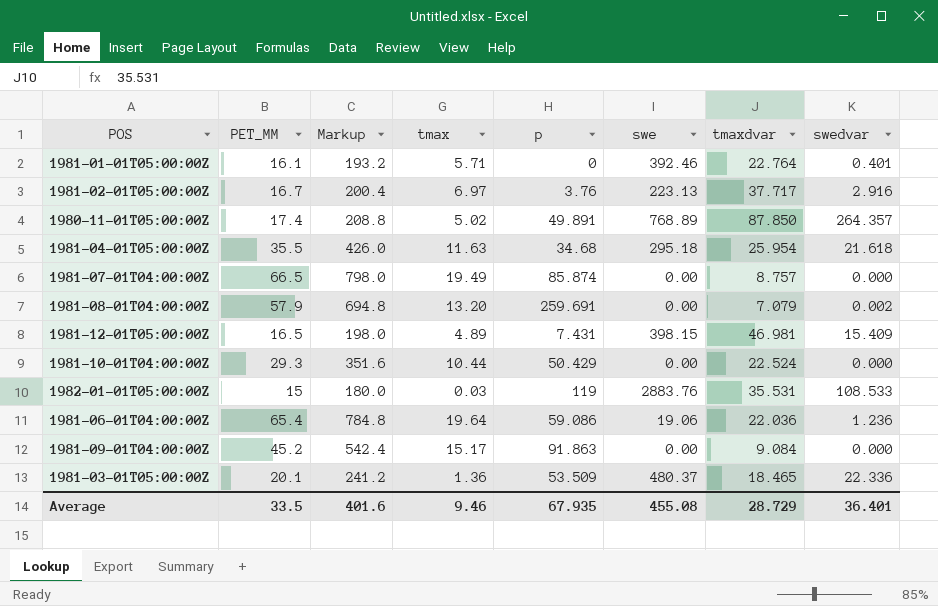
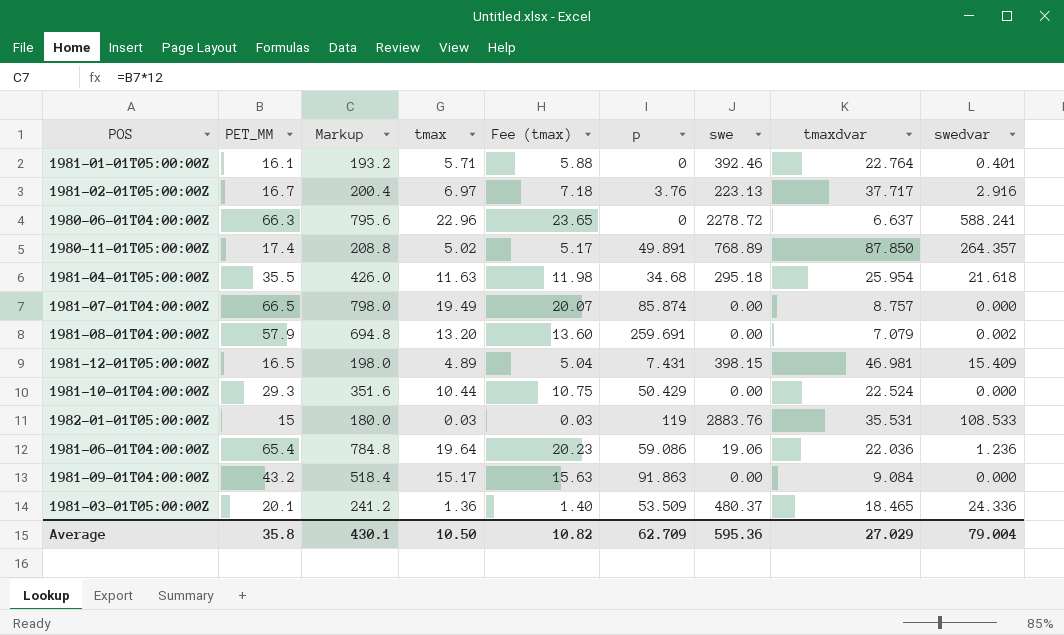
column Fee (tmax) | formula: none -> [tmax] * 1.03
row 1980-06-01T04:00:00Z: none -> 66.3 | 795.6 | 22.96 | 23.65 | 0 | 2278.72 | 6.637 | 588.241
1981-09-01T04:00:00Z | PET_MM: 45.2 -> 43.2
1981-09-01T04:00:00Z | Markup: 542.4 -> 518.4
1981-03-01T05:00:00Z | swedvar: 22.336 -> 24.336
Average | PET_MM: 33.5 -> 35.8
Average | Markup: 401.6 -> 430.1
Average | tmax: 9.46 -> 10.50
Average | p: 67.935 -> 62.709
Average | swe: 455.08 -> 595.36
Average | tmaxdvar: 28.729 -> 27.029
Average | swedvar: 36.401 -> 79.004

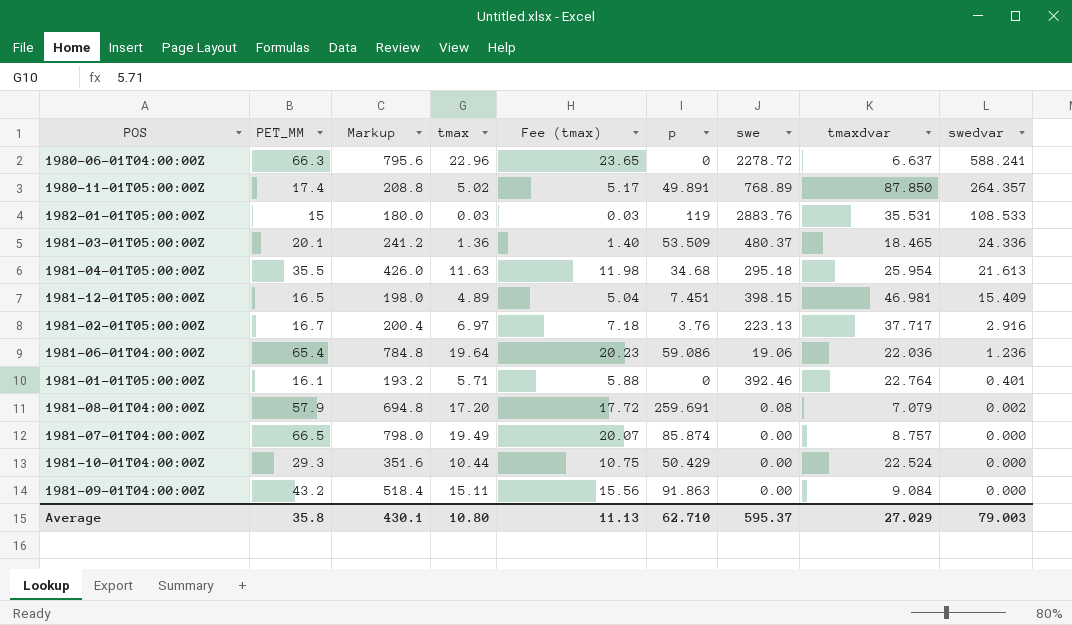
row order: none -> swedvar descending
1981-04-01T05:00:00Z | swedvar: 21.618 -> 21.613
1981-12-01T05:00:00Z | p: 7.431 -> 7.451
1981-08-01T04:00:00Z | tmax: 13.20 -> 17.20
1981-08-01T04:00:00Z | Fee (tmax): 13.60 -> 17.72
1981-08-01T04:00:00Z | swe: 0.00 -> 0.08
1981-09-01T04:00:00Z | tmax: 15.17 -> 15.11
1981-09-01T04:00:00Z | Fee (tmax): 15.63 -> 15.56
Average | tmax: 10.50 -> 10.80
Average | Fee (tmax): 10.82 -> 11.13
Average | p: 62.709 -> 62.710
Average | swe: 595.36 -> 595.37
Average | swedvar: 79.004 -> 79.003

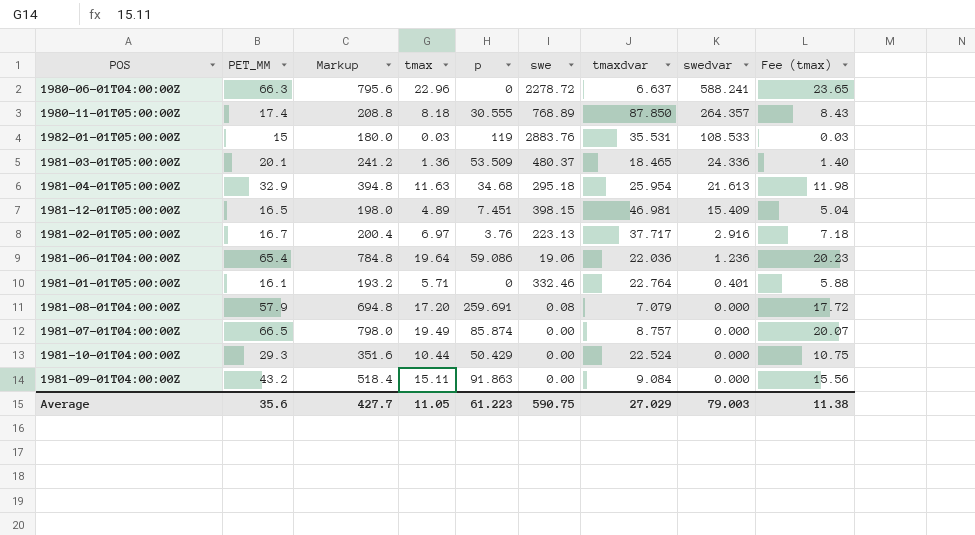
column Fee (tmax) | position: 5 -> 9
1980-11-01T05:00:00Z | tmax: 5.02 -> 8.18
1980-11-01T05:00:00Z | p: 49.891 -> 30.555
1980-11-01T05:00:00Z | Fee (tmax): 5.17 -> 8.43
1981-04-01T05:00:00Z | PET_MM: 35.5 -> 32.9
1981-04-01T05:00:00Z | Markup: 426.0 -> 394.8
1981-01-01T05:00:00Z | swe: 392.46 -> 332.46
1981-08-01T04:00:00Z | swedvar: 0.002 -> 0.000
Average | PET_MM: 35.8 -> 35.6
Average | Markup: 430.1 -> 427.7
Average | tmax: 10.80 -> 11.05
Average | p: 62.710 -> 61.223
Average | swe: 595.37 -> 590.75
Average | Fee (tmax): 11.13 -> 11.38

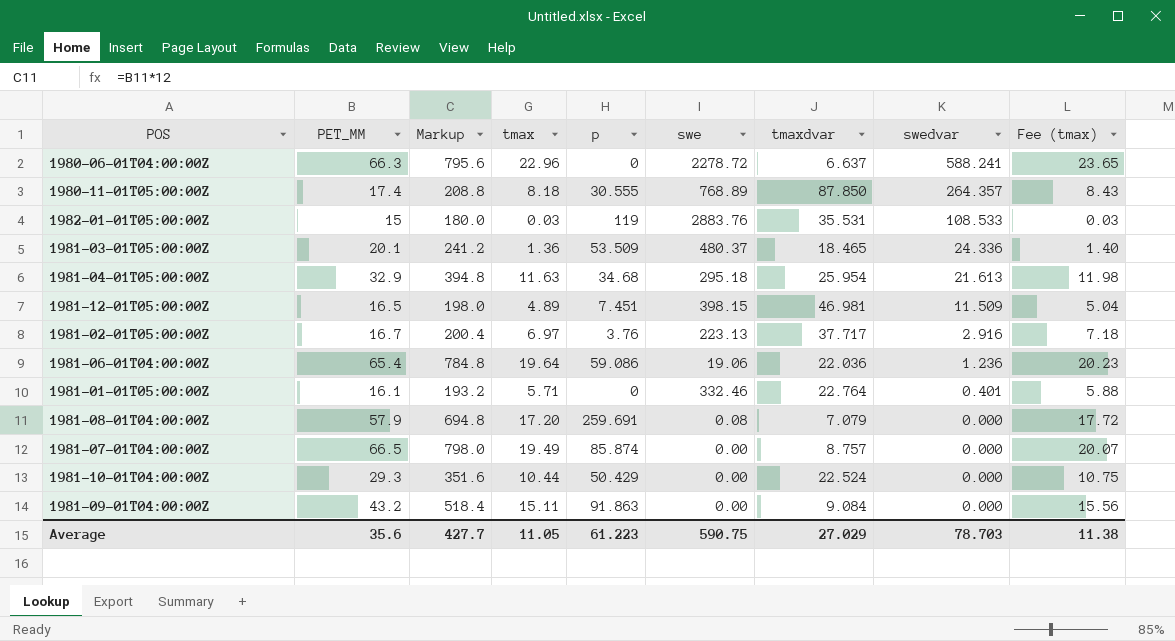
1981-12-01T05:00:00Z | swedvar: 15.409 -> 11.509
Average | swedvar: 79.003 -> 78.703

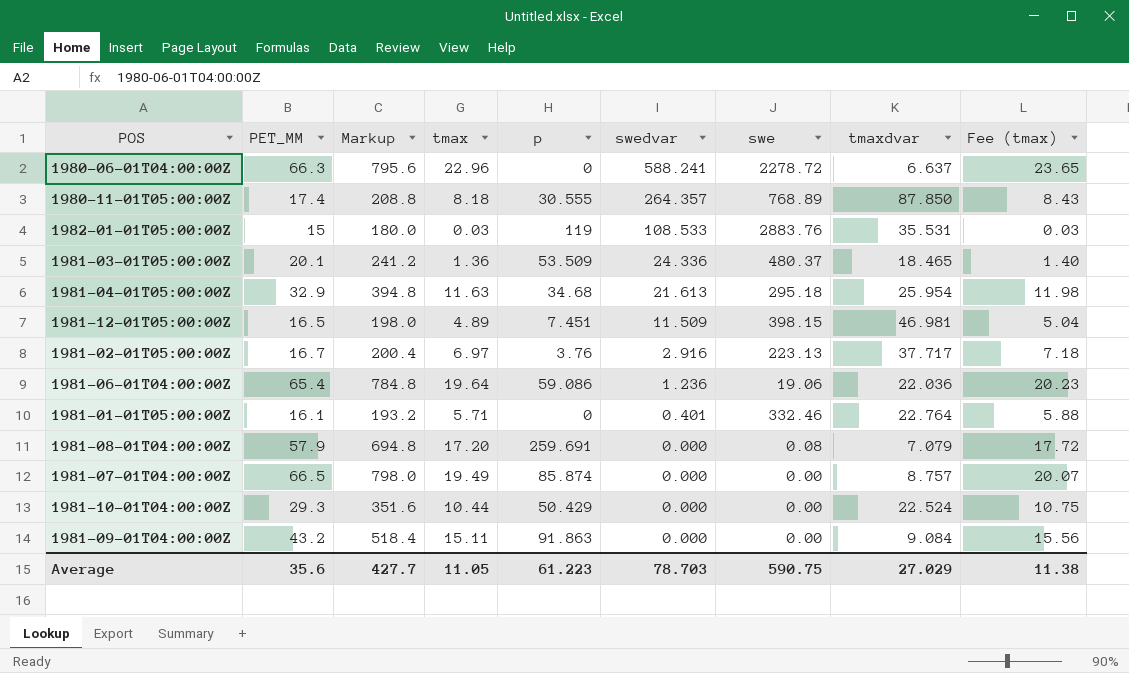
column swedvar | position: 8 -> 6

